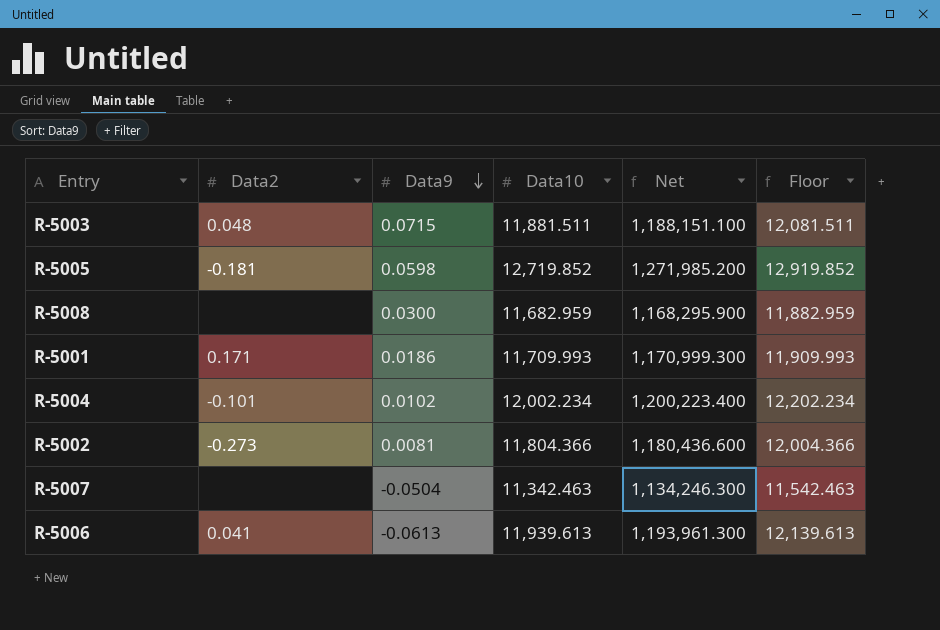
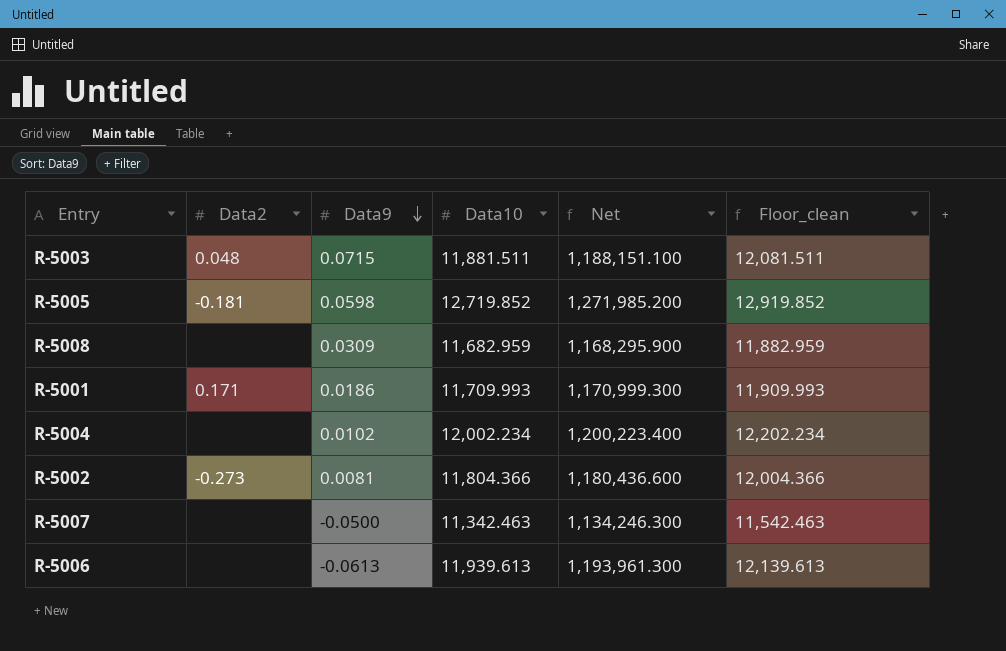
column name: Floor -> Floor_clean
R-5008 | Data9: 0.0300 -> 0.0309
R-5004 | Data2: -0.101 -> none
R-5007 | Data9: -0.0504 -> -0.0500
R-5006 | Data2: 0.041 -> none

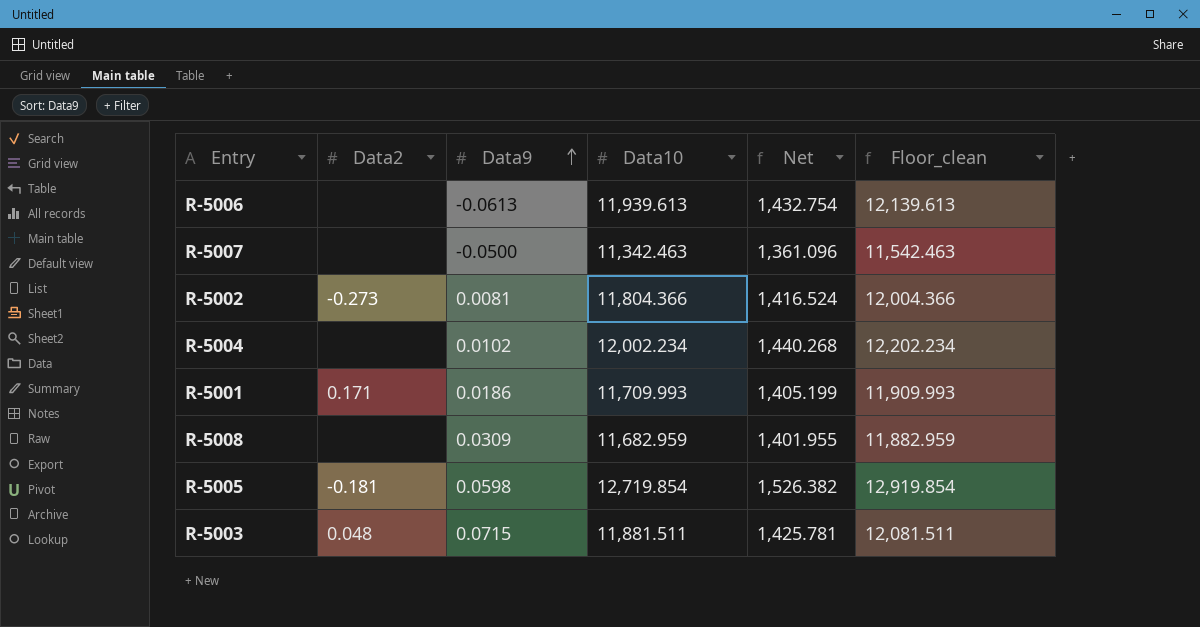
row order: Data9 descending -> Data9 ascending
column Net | formula: [Data10] * 100 -> [Data10] * 0.12
R-5005 | Data10: 12,719.852 -> 12,719.854
R-5005 | Floor_clean: 12,919.852 -> 12,919.854

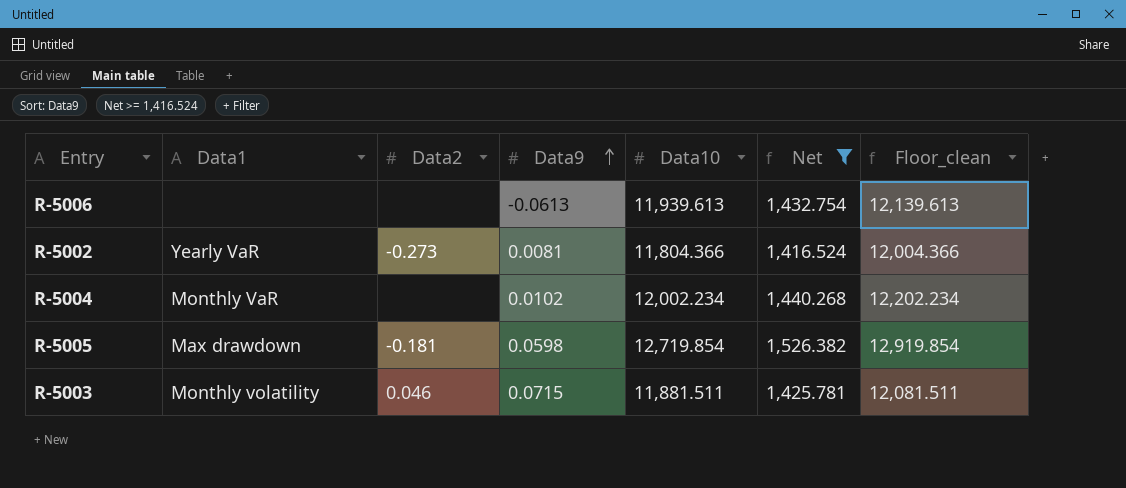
filter: none -> Net >= 1,416.524
column Data1 | position: none -> 2
R-5003 | Data2: 0.048 -> 0.046

